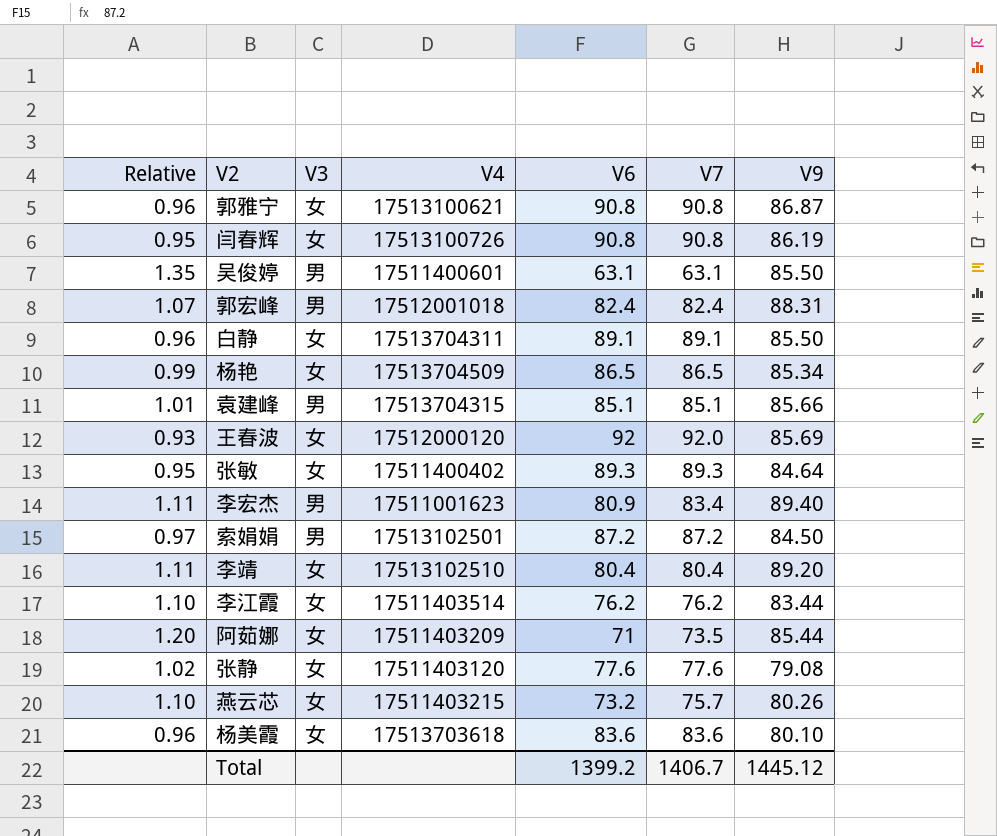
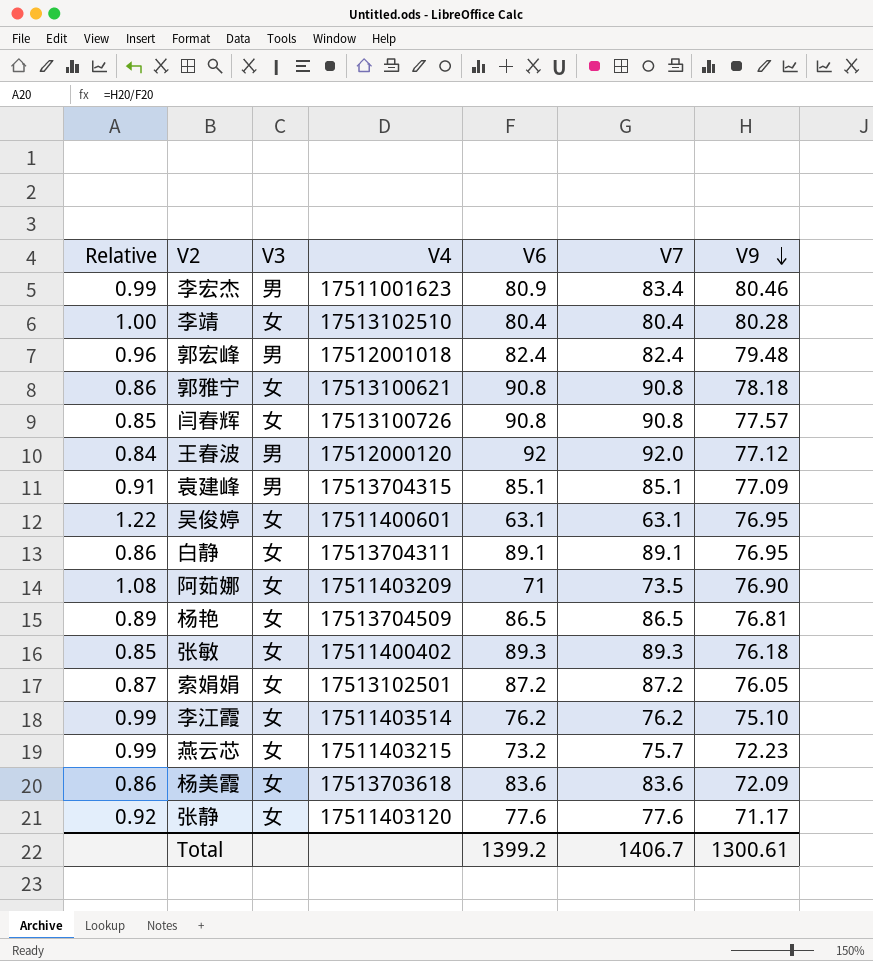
row order: none -> V9 descending
李宏杰 | Relative: 1.11 -> 0.99
李宏杰 | V9: 89.40 -> 80.46
李靖 | Relative: 1.11 -> 1.00
李靖 | V9: 89.20 -> 80.28
郭宏峰 | Relative: 1.07 -> 0.96
郭宏峰 | V9: 88.31 -> 79.48
郭雅宁 | Relative: 0.96 -> 0.86
郭雅宁 | V9: 86.87 -> 78.18
闫春辉 | Relative: 0.95 -> 0.85
闫春辉 | V9: 86.19 -> 77.57
王春波 | Relative: 0.93 -> 0.84
王春波 | V3: 女 -> 男
王春波 | V9: 85.69 -> 77.12
袁建峰 | Relative: 1.01 -> 0.91
袁建峰 | V9: 85.66 -> 77.09
吴俊婷 | Relative: 1.35 -> 1.22
吴俊婷 | V3: 男 -> 女
吴俊婷 | V9: 85.50 -> 76.95
白静 | Relative: 0.96 -> 0.86
白静 | V9: 85.50 -> 76.95
阿茹娜 | Relative: 1.20 -> 1.08
阿茹娜 | V9: 85.44 -> 76.90
杨艳 | Relative: 0.99 -> 0.89
杨艳 | V9: 85.34 -> 76.81
张敏 | Relative: 0.95 -> 0.85
张敏 | V9: 84.64 -> 76.18
索娟娟 | Relative: 0.97 -> 0.87
索娟娟 | V3: 男 -> 女
索娟娟 | V9: 84.50 -> 76.05
李江霞 | Relative: 1.10 -> 0.99
李江霞 | V9: 83.44 -> 75.10
燕云芯 | Relative: 1.10 -> 0.99
燕云芯 | V9: 80.26 -> 72.23
杨美霞 | Relative: 0.96 -> 0.86
杨美霞 | V9: 80.10 -> 72.09
张静 | Relative: 1.02 -> 0.92
张静 | V9: 79.08 -> 71.17
Total | V9: 1445.12 -> 1300.61

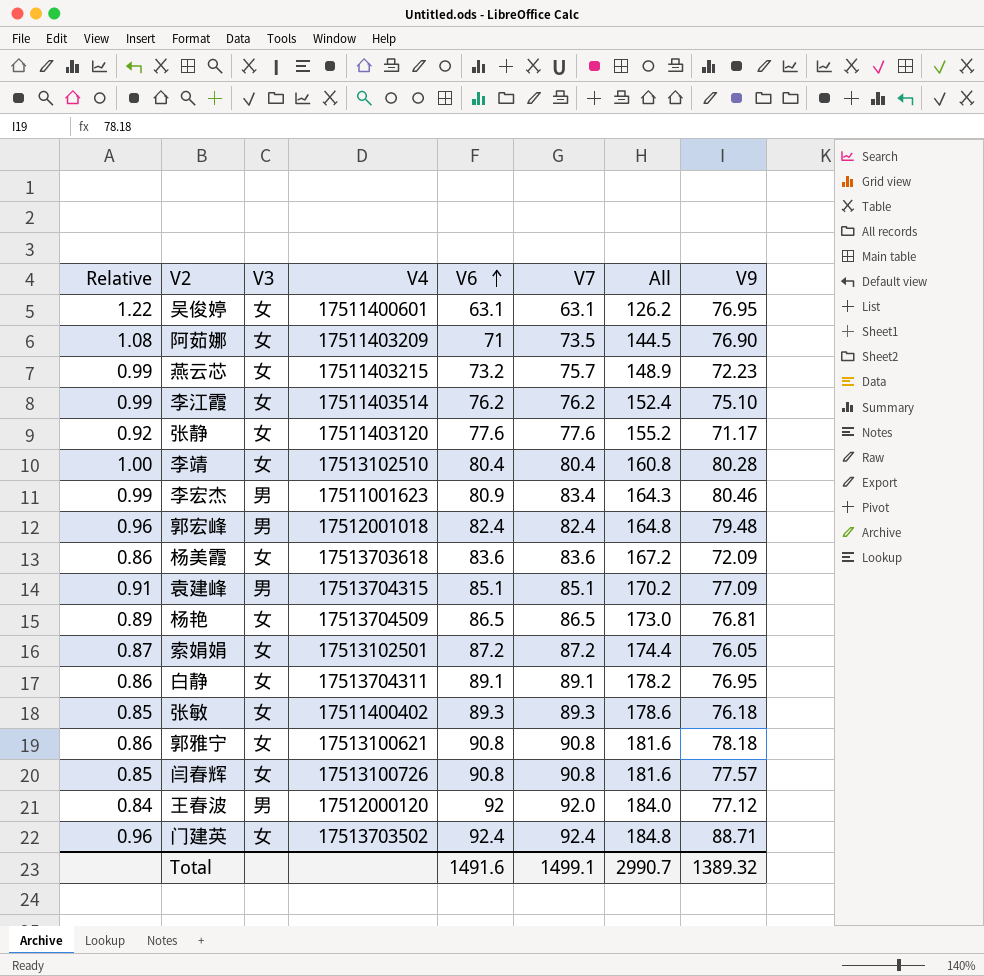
row order: V9 descending -> V6 ascending
column All | formula: none -> [V6] + [V7]
row 门建英: none -> 0.96 | 女 | 17513703502 | 92.4 | 92.4 | 184.8 | 88.71
Total | V6: 1399.2 -> 1491.6
Total | V7: 1406.7 -> 1499.1
Total | V9: 1300.61 -> 1389.32

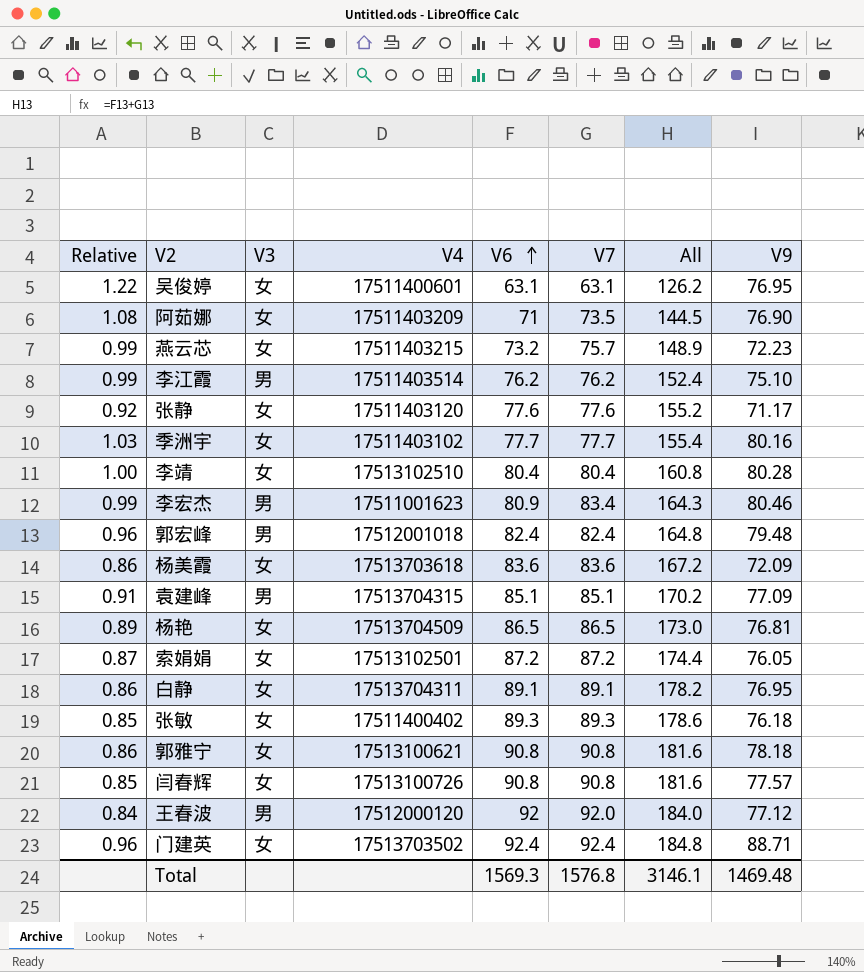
李江霞 | V3: 女 -> 男
row 季洲宇: none -> 1.03 | 女 | 17511403102 | 77.7 | 77.7 | 155.4 | 80.16
Total | V6: 1491.6 -> 1569.3
Total | V7: 1499.1 -> 1576.8
Total | All: 2990.7 -> 3146.1
Total | V9: 1389.32 -> 1469.48

